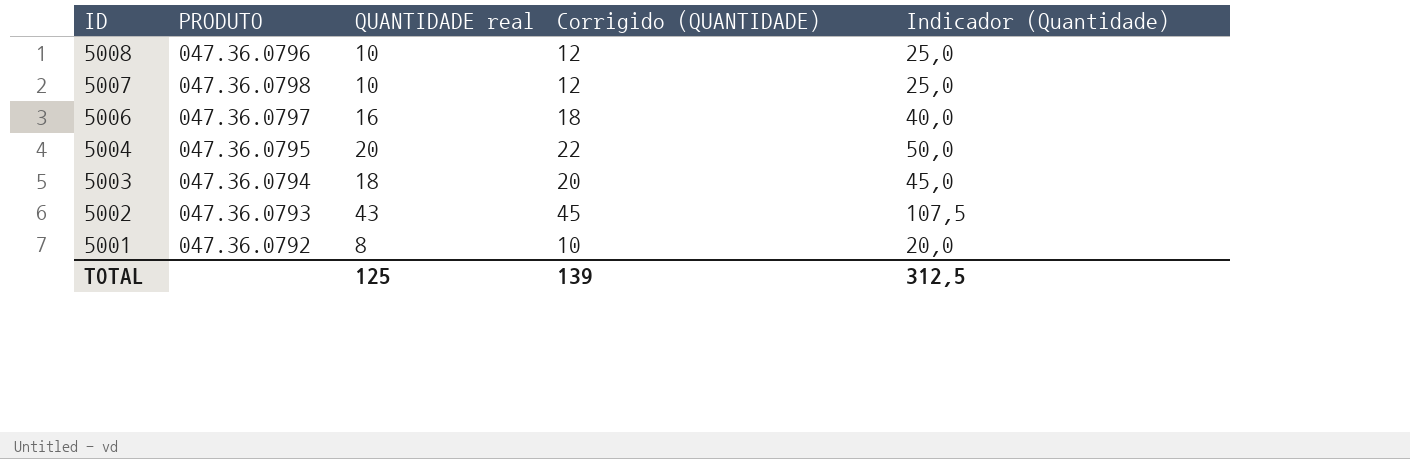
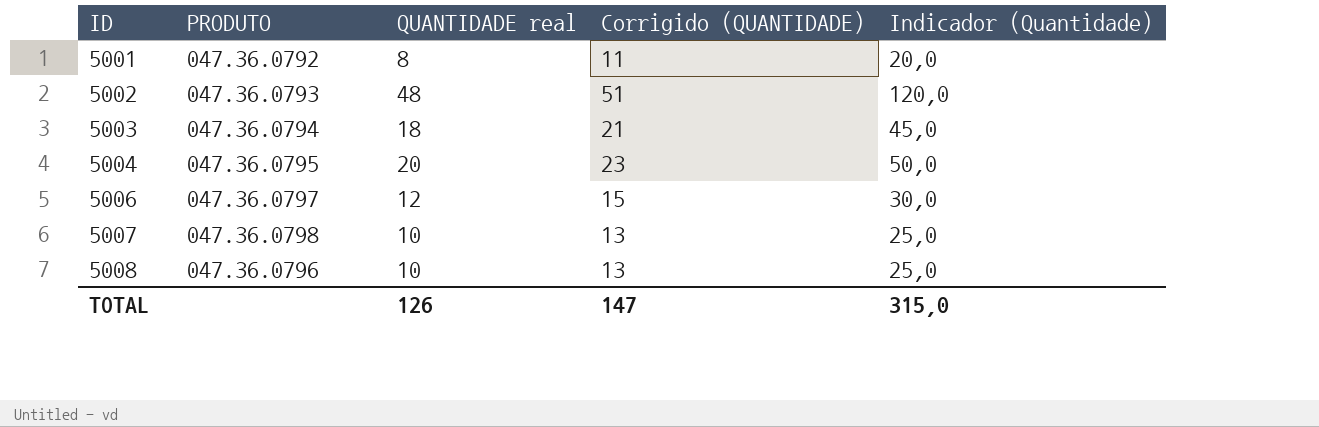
row order: ID descending -> ID ascending
column Corrigido (QUANTIDADE) | formula: [QUANTIDADE real] + 2 -> [QUANTIDADE real] + 3
5002 | QUANTIDADE real: 43 -> 48
5002 | Indicador (Quantidade): 107,5 -> 120,0
5006 | QUANTIDADE real: 16 -> 12
5006 | Indicador (Quantidade): 40,0 -> 30,0
TOTAL | QUANTIDADE real: 125 -> 126
TOTAL | Corrigido (QUANTIDADE): 139 -> 147
TOTAL | Indicador (Quantidade): 312,5 -> 315,0

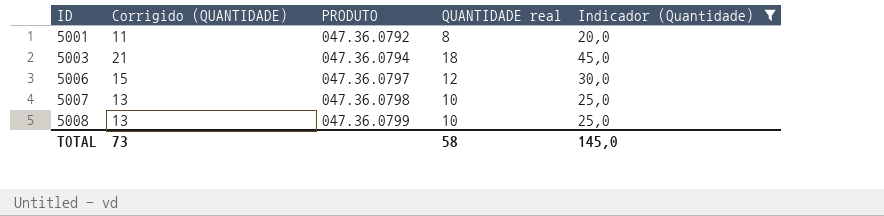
filter: none -> Indicador (Quantidade) <= 45,0
column Corrigido (QUANTIDADE) | position: 4 -> 2
5008 | PRODUTO: 047.36.0796 -> 047.36.0799
TOTAL | Corrigido (QUANTIDADE): 147 -> 73
TOTAL | QUANTIDADE real: 126 -> 58
TOTAL | Indicador (Quantidade): 315,0 -> 145,0

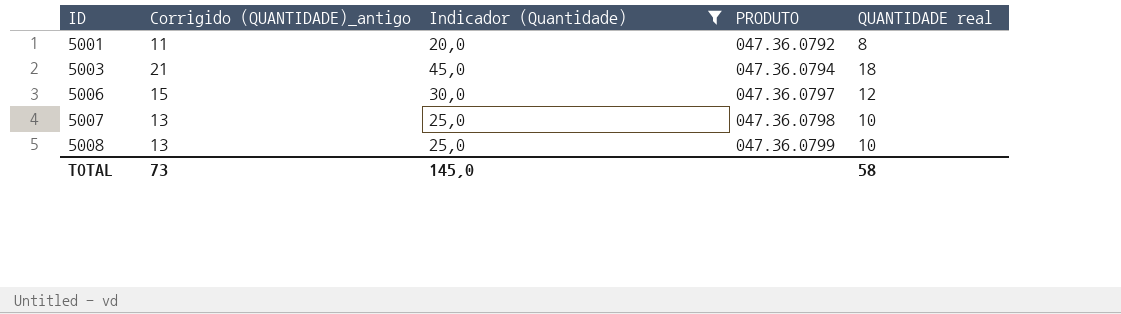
column name: Corrigido (QUANTIDADE) -> Corrigido (QUANTIDADE)_antigo
column Indicador (Quantidade) | position: 5 -> 3

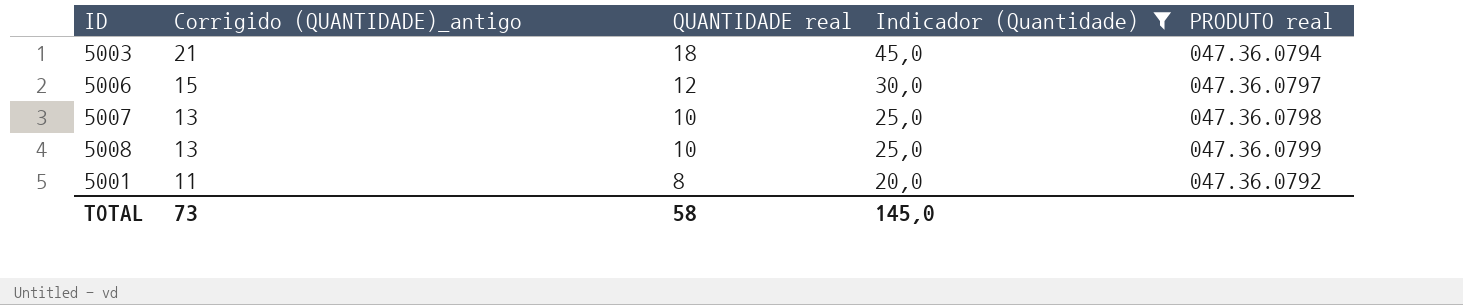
row order: ID ascending -> Corrigido (QUANTIDADE)_antigo descending
column QUANTIDADE real | position: 5 -> 3
column name: PRODUTO -> PRODUTO real

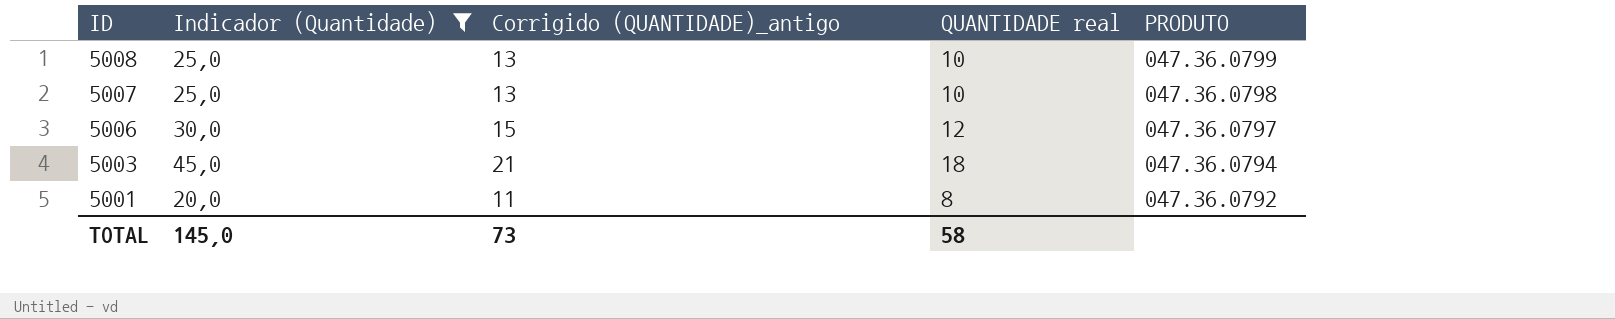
row order: Corrigido (QUANTIDADE)_antigo descending -> ID descending
column Indicador (Quantidade) | position: 4 -> 2
column name: PRODUTO real -> PRODUTO

